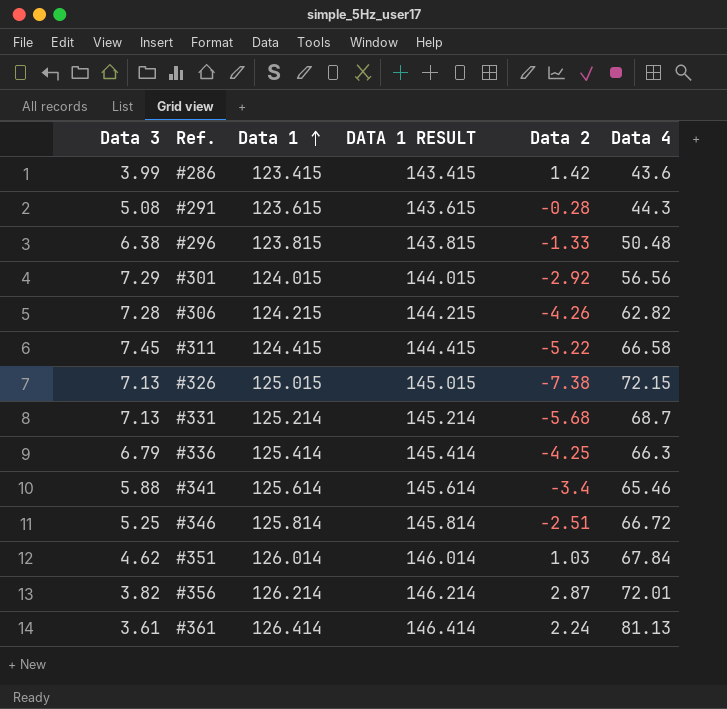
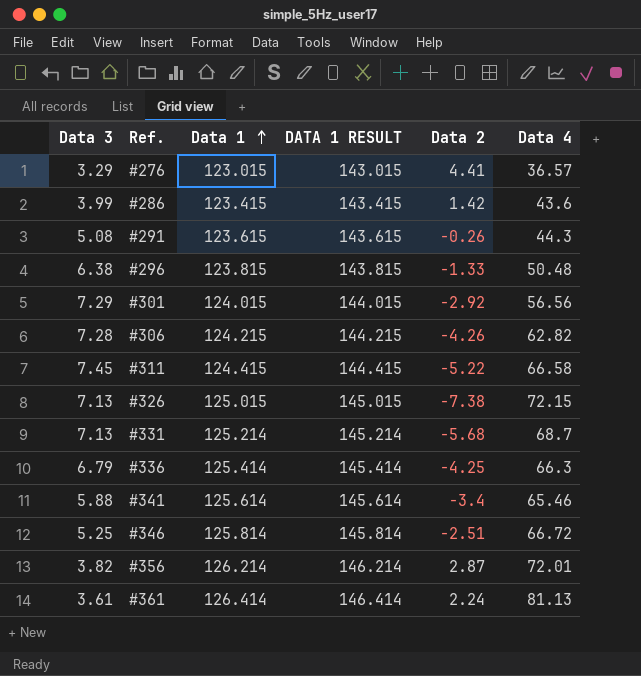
row #351: 4.62 | 126.014 | 146.014 | 1.03 | 67.84 -> none
row #276: none -> 3.29 | 123.015 | 143.015 | 4.41 | 36.57
#291 | Data 2: -0.28 -> -0.26

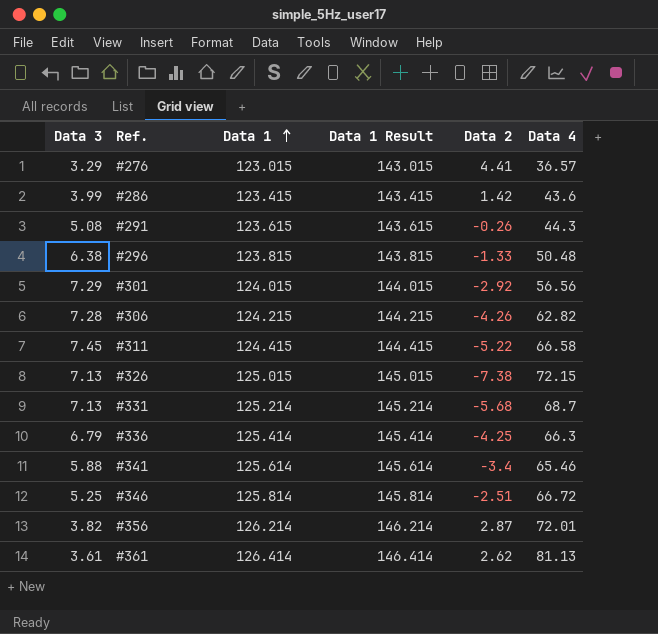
column name: DATA 1 RESULT -> Data 1 Result
#361 | Data 2: 2.24 -> 2.62

